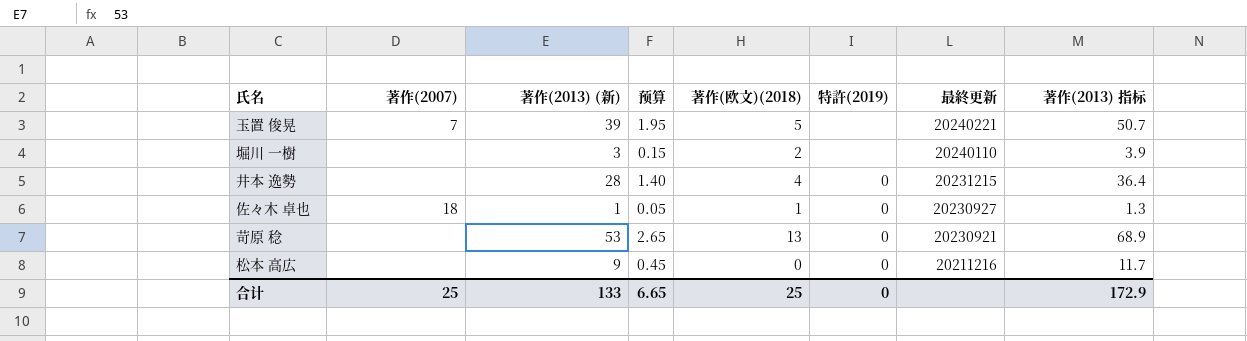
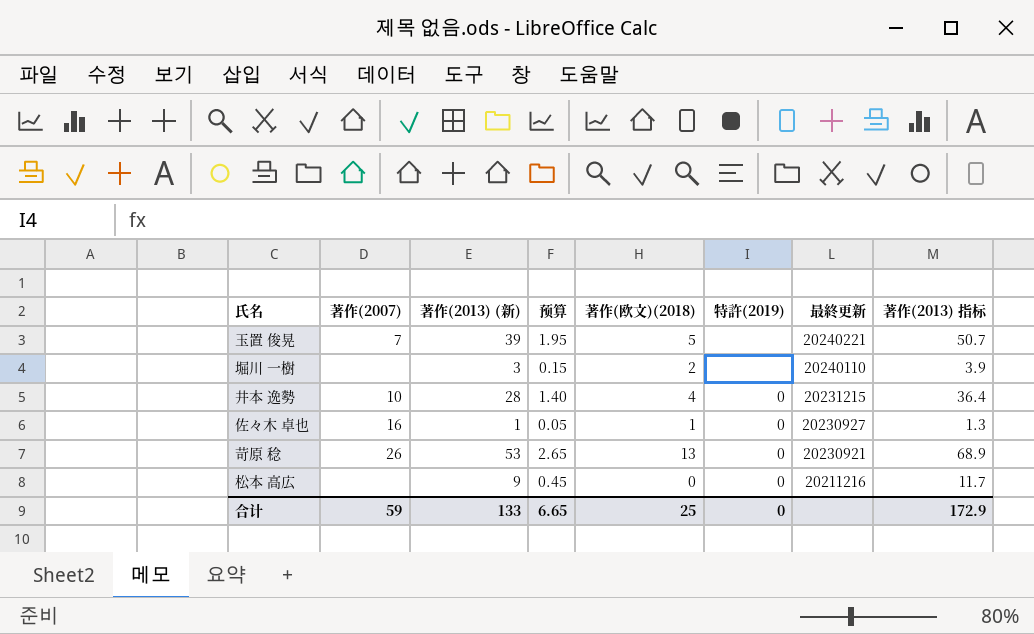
井本 逸勢 | 著作(2007): none -> 10
佐々木 卓也 | 著作(2007): 18 -> 16
苛原 稔 | 著作(2007): none -> 26
合计 | 著作(2007): 25 -> 59

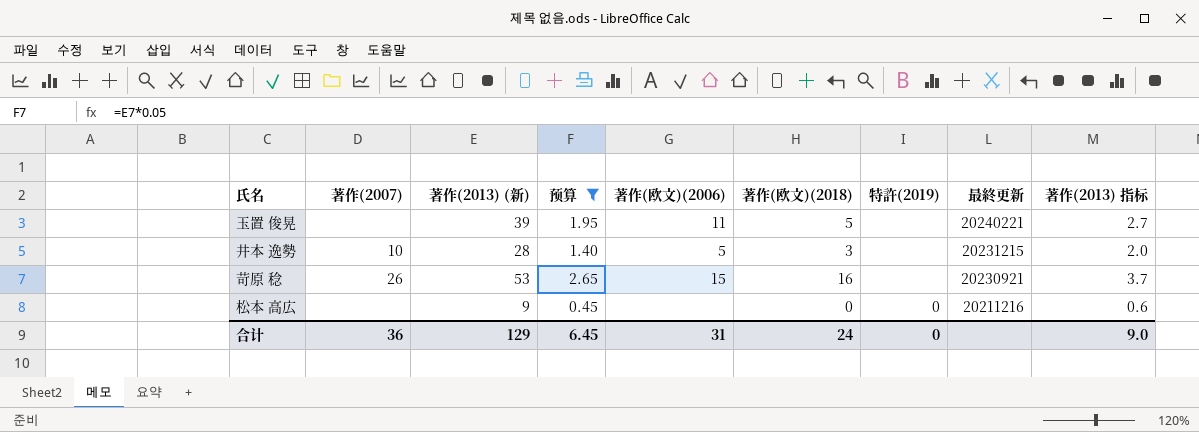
filter: none -> 预算 >= 0.45
column 著作(欧文)(2006) | position: none -> 5
column 著作(2013) 指标 | formula: [著作(2013) (新)] * 1.3 -> [著作(2013) (新)] * 0.07
玉置 俊晃 | 著作(2007): 7 -> none
井本 逸勢 | 著作(欧文)(2018): 4 -> 3
井本 逸勢 | 特許(2019): 0 -> none
苛原 稔 | 著作(欧文)(2018): 13 -> 16
苛原 稔 | 特許(2019): 0 -> none
合计 | 著作(2007): 59 -> 36
合计 | 著作(2013) (新): 133 -> 129
合计 | 预算: 6.65 -> 6.45
合计 | 著作(欧文)(2018): 25 -> 24
合计 | 著作(2013) 指标: 172.9 -> 9.0

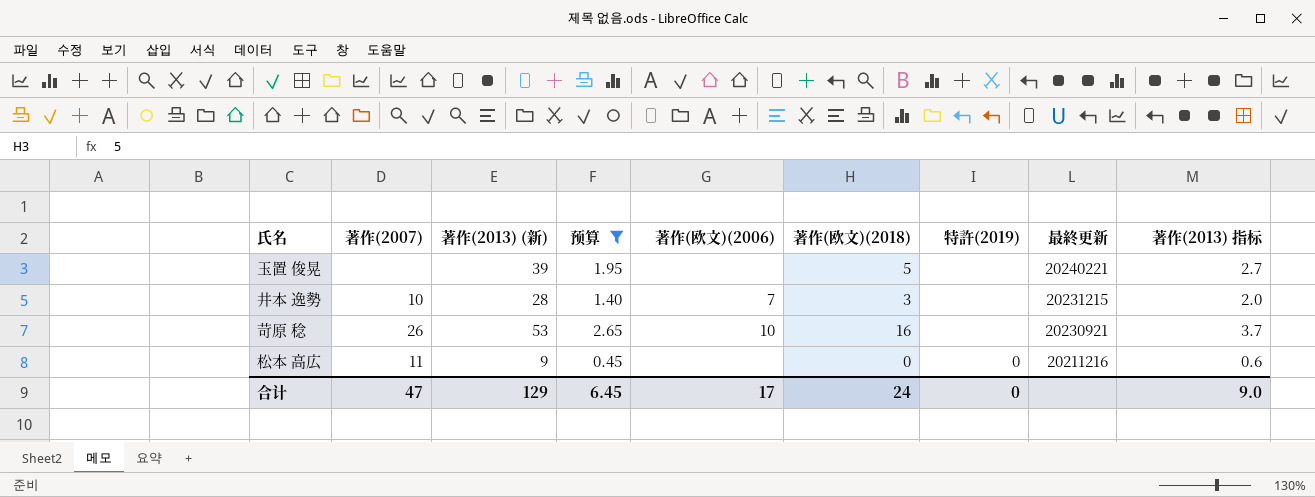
玉置 俊晃 | 著作(欧文)(2006): 11 -> none
井本 逸勢 | 著作(欧文)(2006): 5 -> 7
苛原 稔 | 著作(欧文)(2006): 15 -> 10
松本 高広 | 著作(2007): none -> 11
合计 | 著作(2007): 36 -> 47
合计 | 著作(欧文)(2006): 31 -> 17

